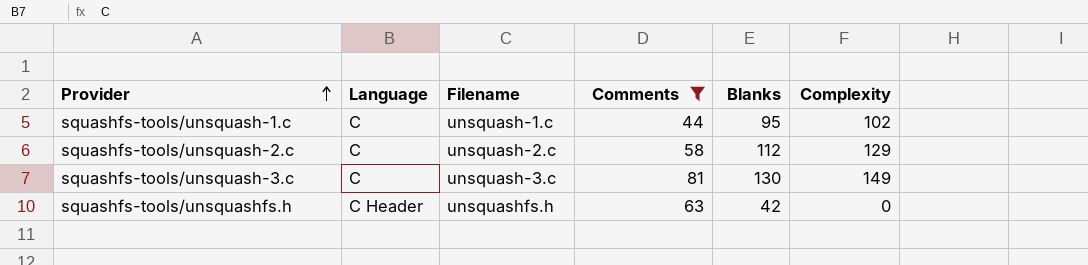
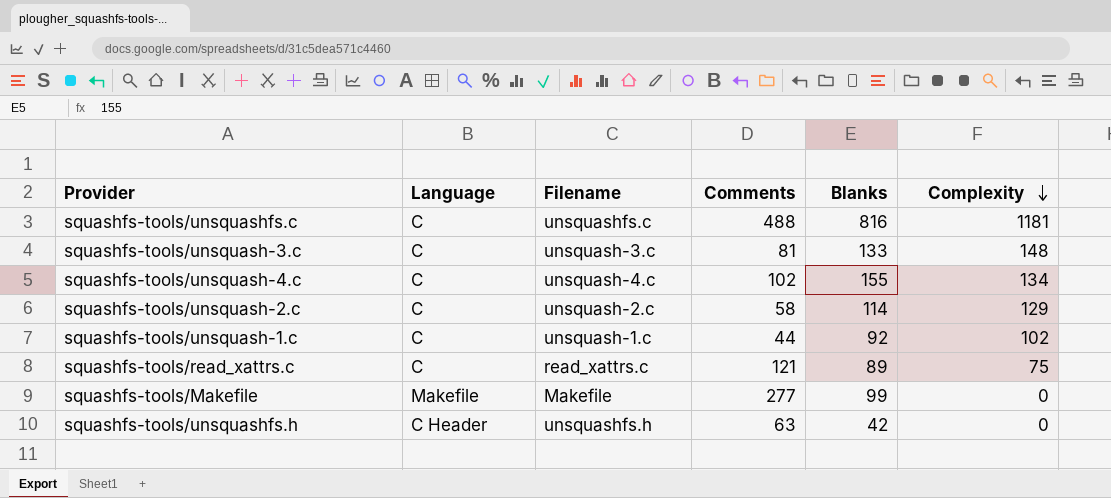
filter: Comments <= 81 -> none
row order: Provider ascending -> Complexity descending
squashfs-tools/unsquash-3.c | Blanks: 130 -> 133
squashfs-tools/unsquash-3.c | Complexity: 149 -> 148
squashfs-tools/unsquash-2.c | Blanks: 112 -> 114
squashfs-tools/unsquash-1.c | Blanks: 95 -> 92

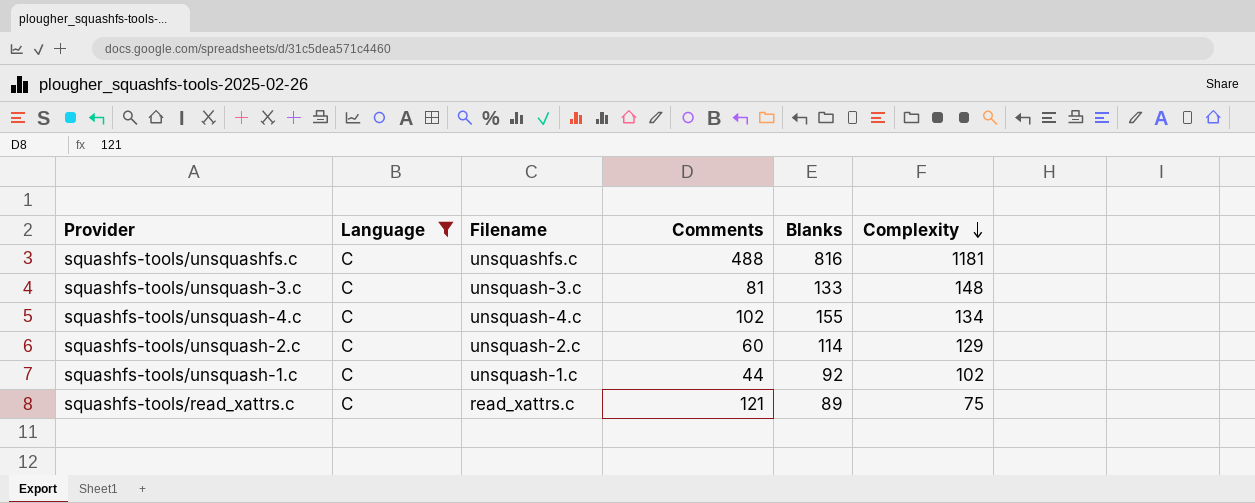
filter: none -> Language = C
squashfs-tools/unsquash-2.c | Comments: 58 -> 60

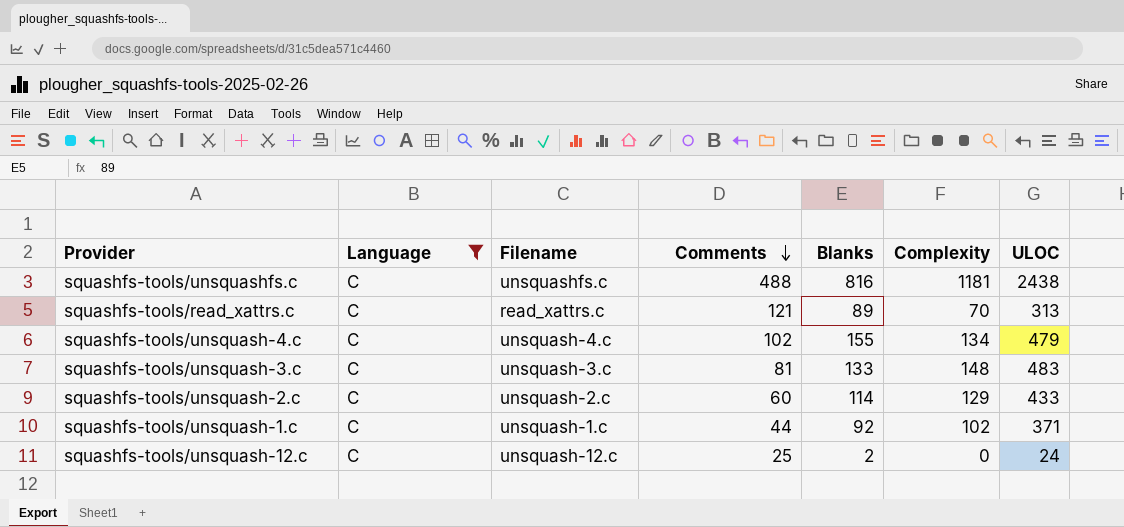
row order: Complexity descending -> Comments descending
column ULOC | position: none -> 7
squashfs-tools/read_xattrs.c | Complexity: 75 -> 70
row squashfs-tools/unsquash-12.c: none -> C | unsquash-12.c | 25 | 2 | 0 | 24

